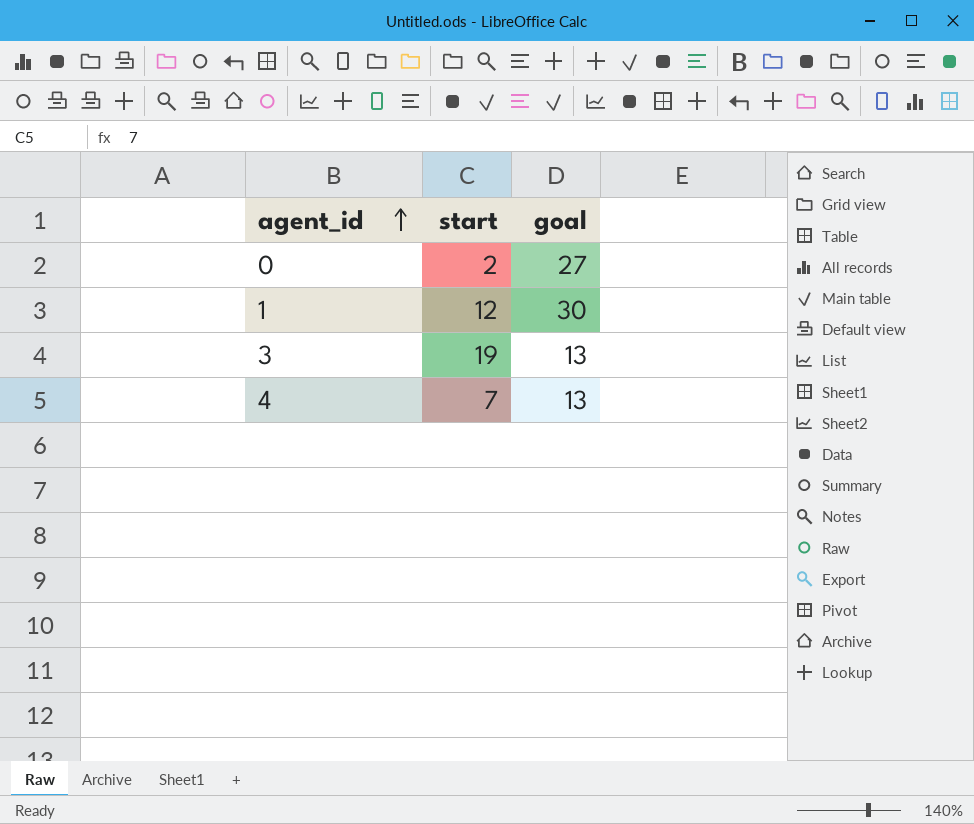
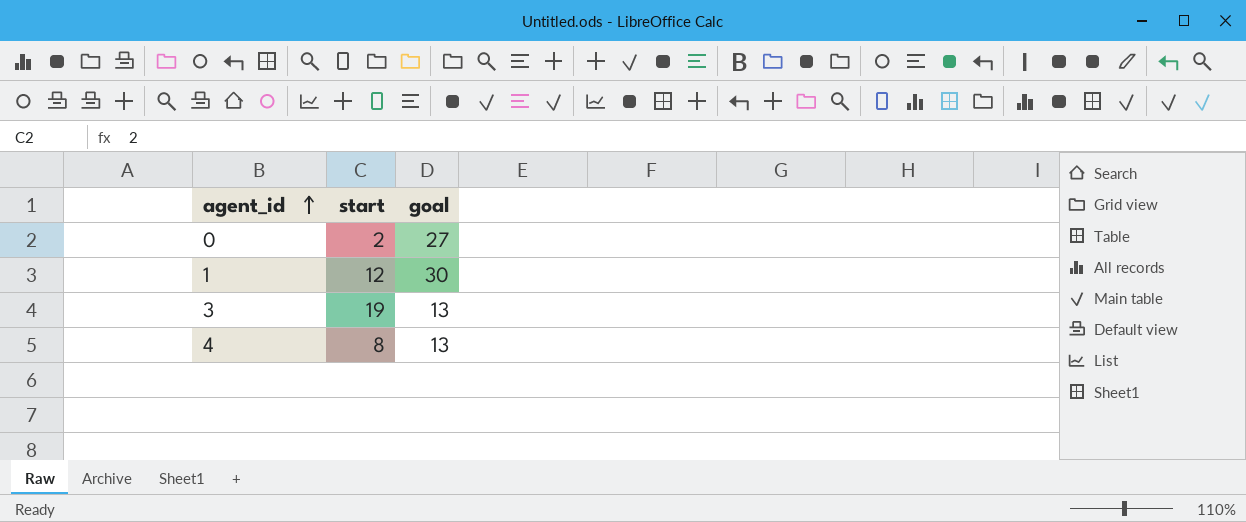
4 | start: 7 -> 8

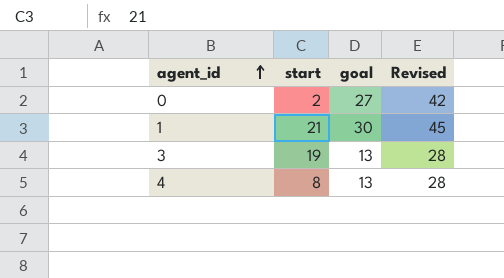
column Revised | formula: none -> [goal] + 15
1 | start: 12 -> 21

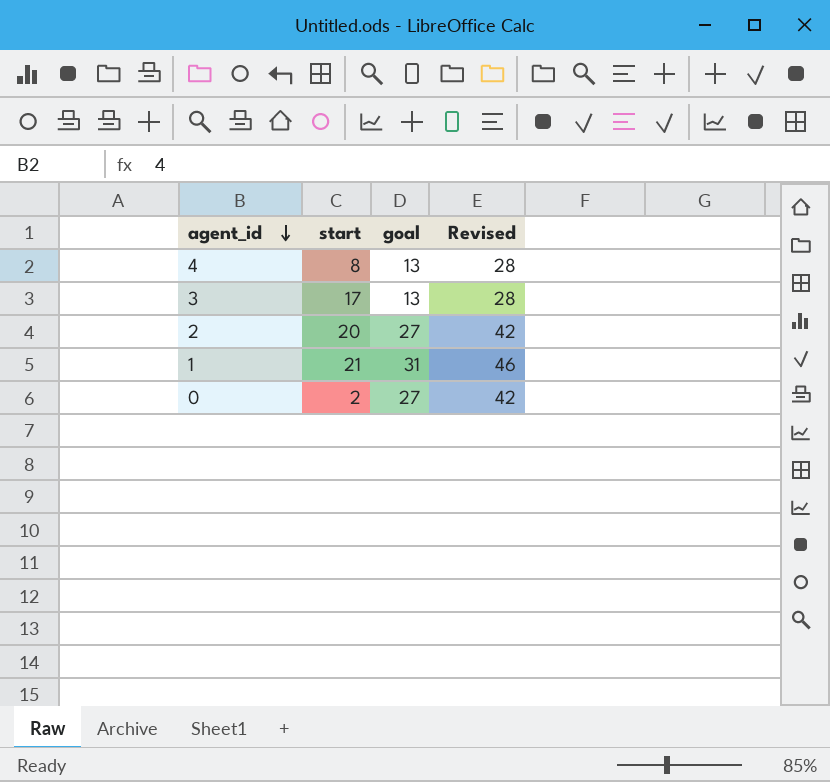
row order: agent_id ascending -> agent_id descending
3 | start: 19 -> 17
row 2: none -> 20 | 27 | 42
1 | goal: 30 -> 31
1 | Revised: 45 -> 46

